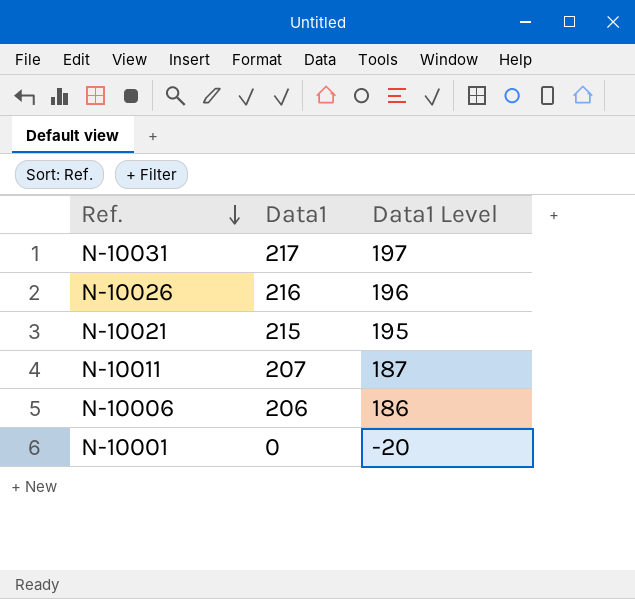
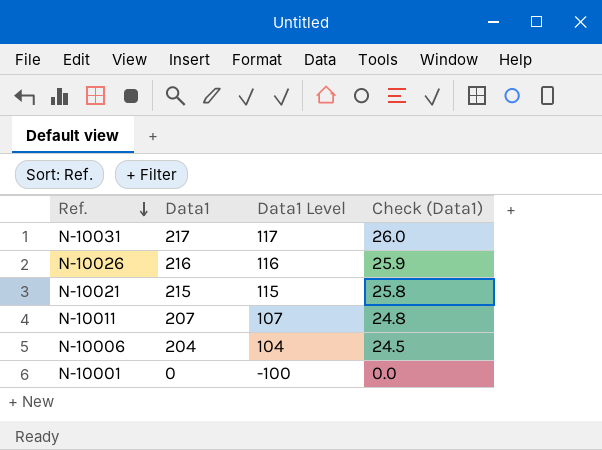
column Data1 Level | formula: [Data1] - 20 -> [Data1] - 100
column Check (Data1) | formula: none -> [Data1] * 0.12
N-10006 | Data1: 206 -> 204

